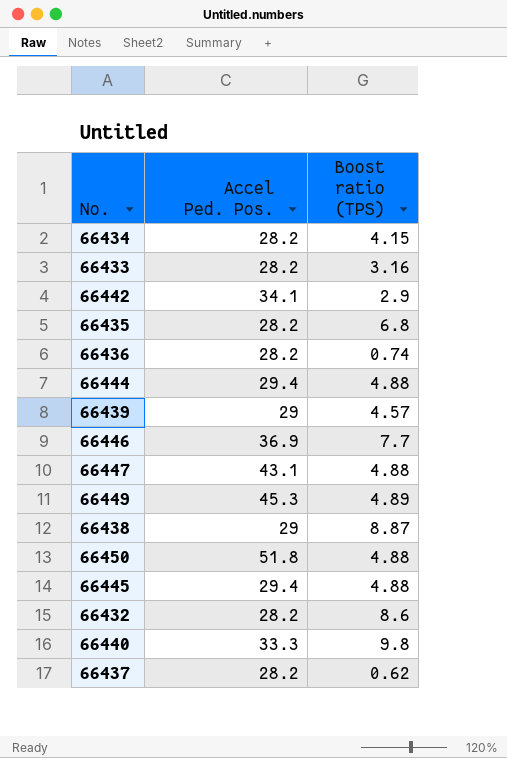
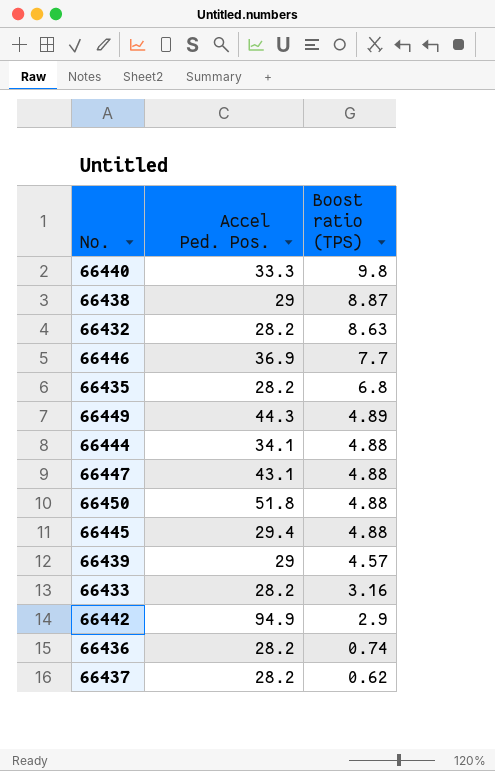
row order: none -> Boost ratio (TPS) descending
row 66434: 28.2 | 4.15 -> none
66432 | Boost ratio (TPS): 8.6 -> 8.63
66449 | Accel Ped. Pos.: 45.3 -> 44.3
66444 | Accel Ped. Pos.: 29.4 -> 34.1
66442 | Accel Ped. Pos.: 34.1 -> 94.9

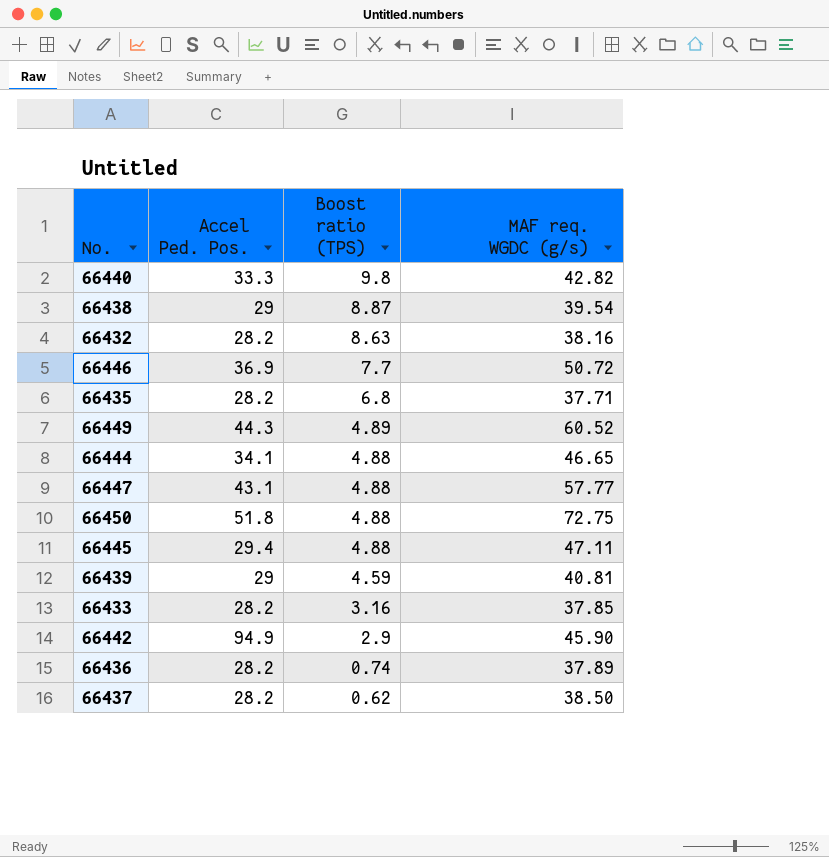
column MAF req. WGDC (g/s) | position: none -> 4
66439 | Boost ratio (TPS): 4.57 -> 4.59

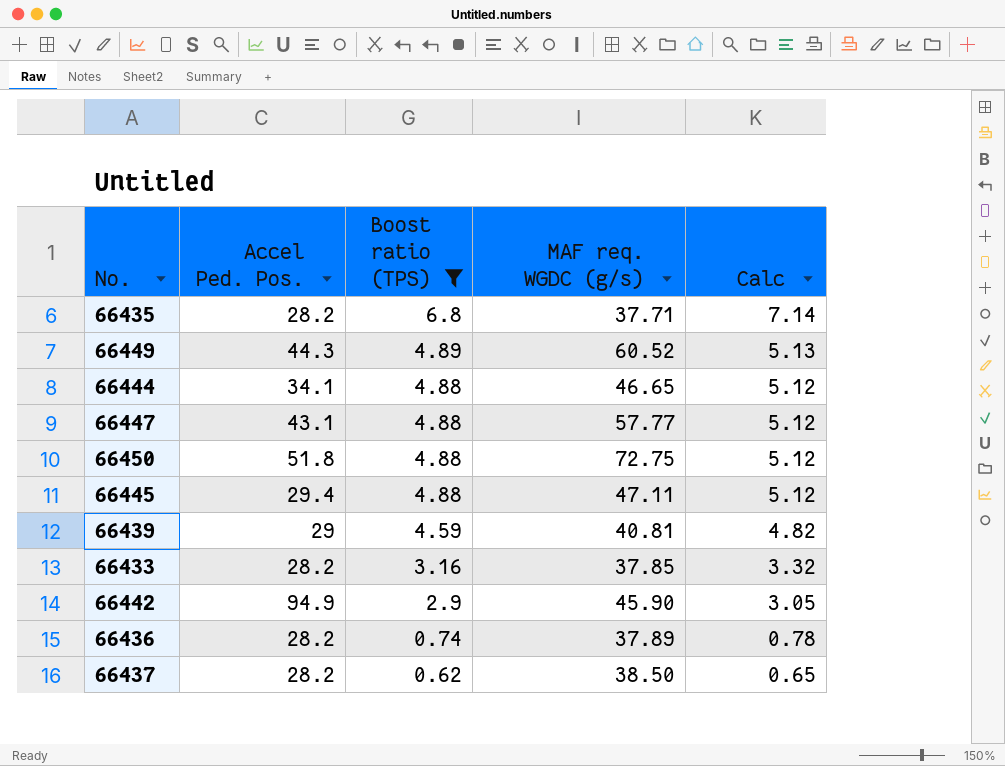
filter: none -> Boost ratio (TPS) <= 6.8
column Calc | formula: none -> [Boost ratio (TPS)] * 1.05

